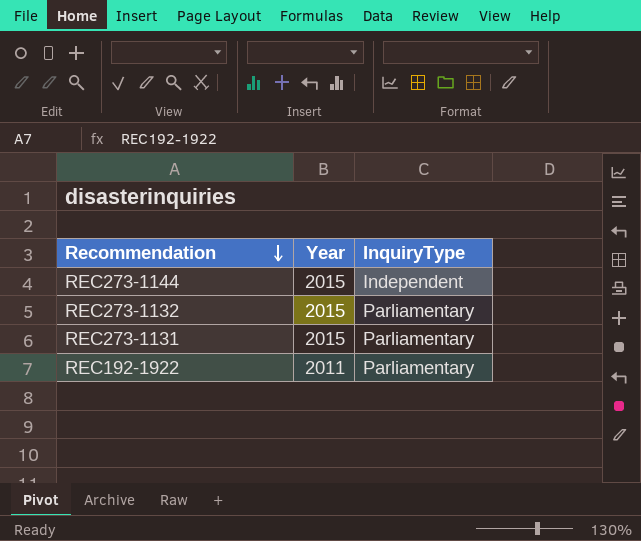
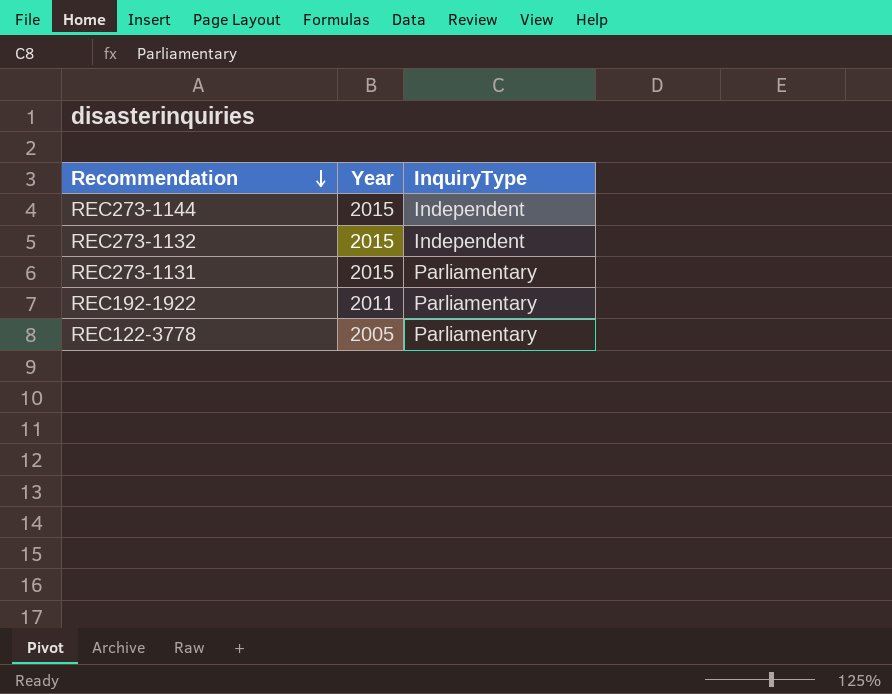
REC273-1132 | InquiryType: Parliamentary -> Independent
row REC122-3778: none -> 2005 | Parliamentary

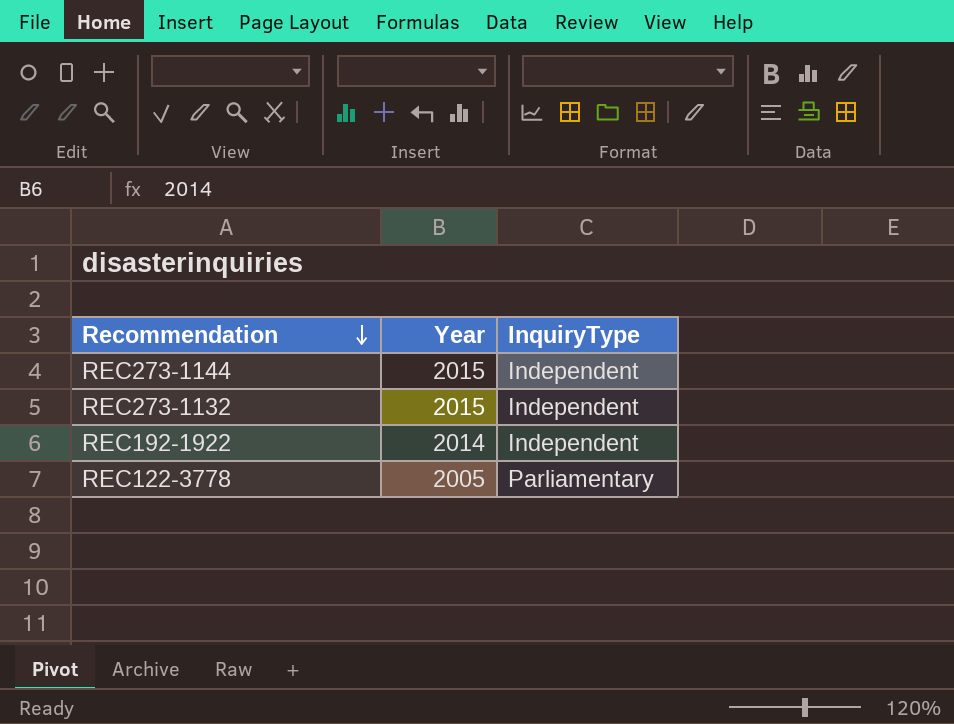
row REC273-1131: 2015 | Parliamentary -> none
REC192-1922 | Year: 2011 -> 2014
REC192-1922 | InquiryType: Parliamentary -> Independent

